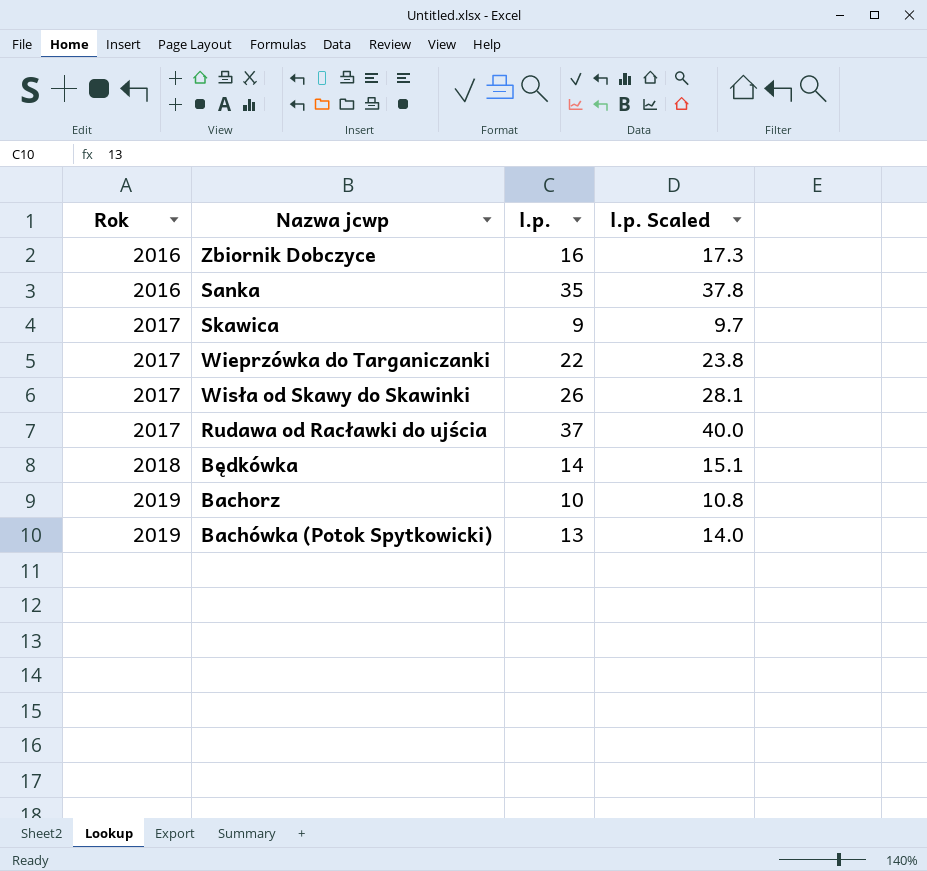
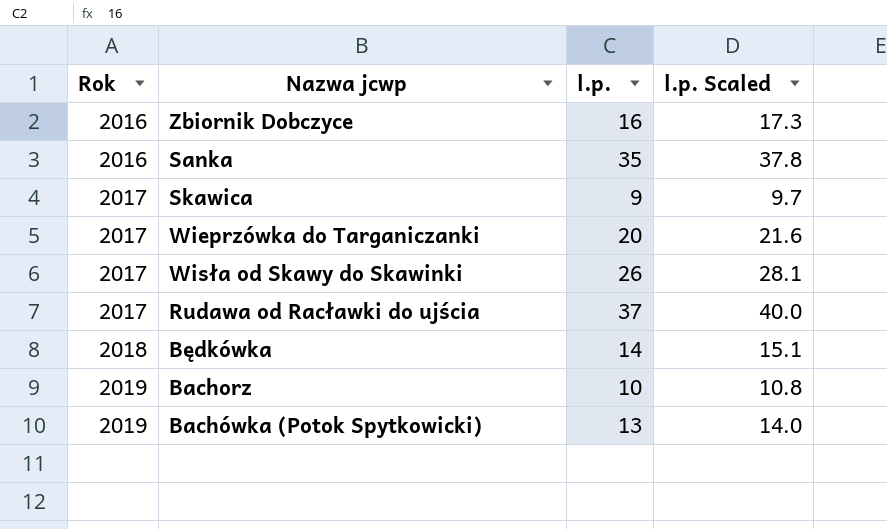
Wieprzówka do Targaniczanki | l.p.: 22 -> 20
Wieprzówka do Targaniczanki | l.p. Scaled: 23.8 -> 21.6

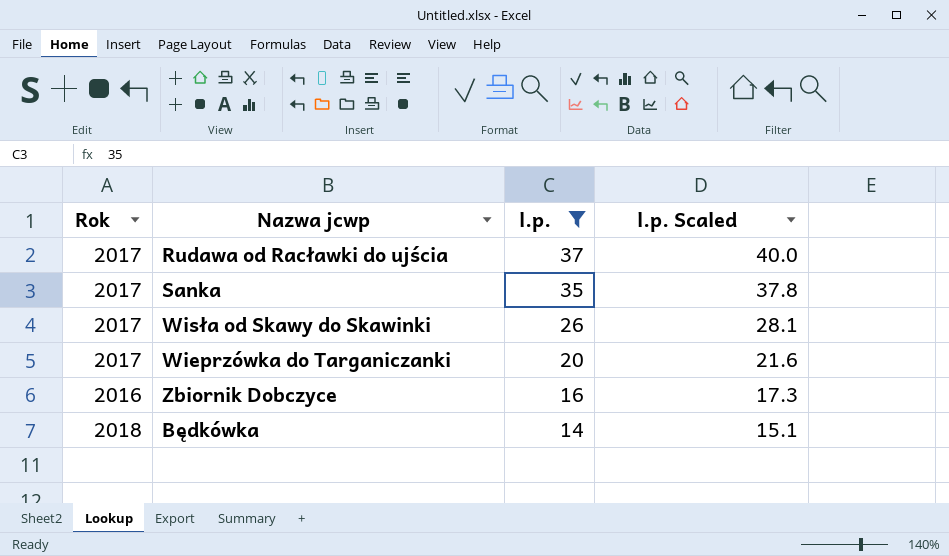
filter: none -> l.p. >= 14
row order: Rok ascending -> l.p. descending
Sanka | Rok: 2016 -> 2017

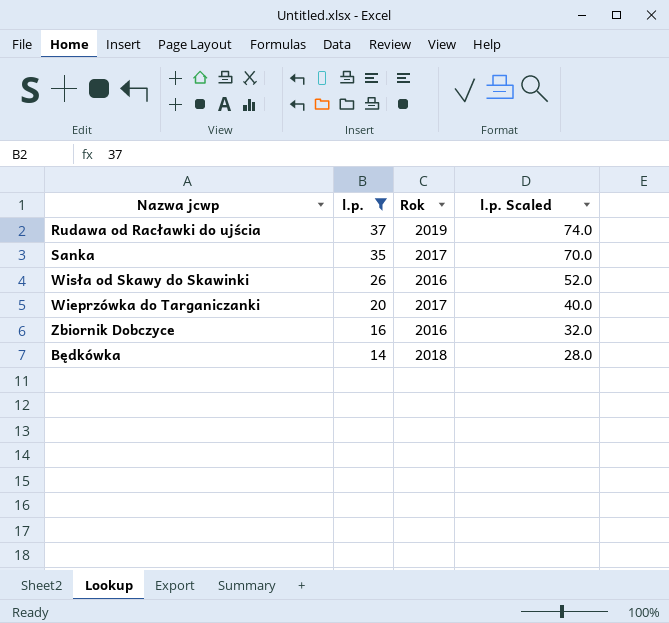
column Rok | position: 1 -> 3
column l.p. Scaled | formula: [l.p.] * 1.08 -> [l.p.] * 2
Rudawa od Racławki do ujścia | Rok: 2017 -> 2019
Wisła od Skawy do Skawinki | Rok: 2017 -> 2016

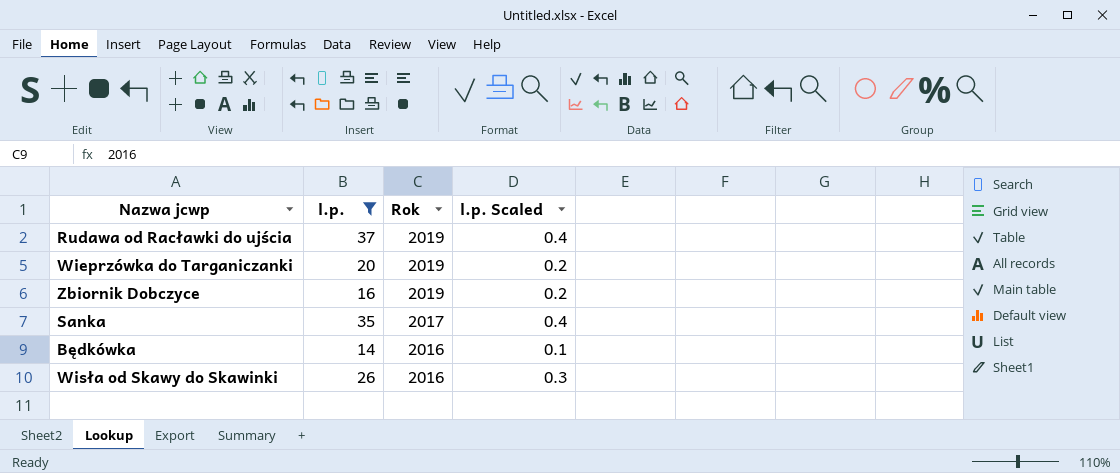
row order: l.p. descending -> Rok descending
column l.p. Scaled | formula: [l.p.] * 2 -> [l.p.] * 0.01
Wieprzówka do Targaniczanki | Rok: 2017 -> 2019
Zbiornik Dobczyce | Rok: 2016 -> 2019
Będkówka | Rok: 2018 -> 2016

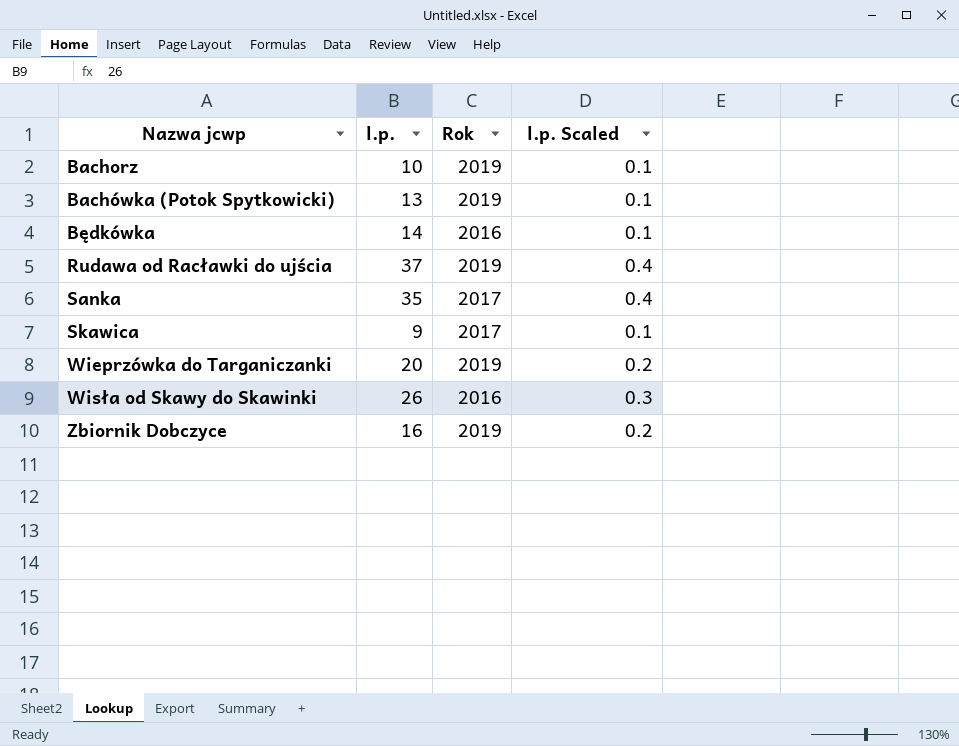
filter: l.p. >= 14 -> none
row order: Rok descending -> Nazwa jcwp ascending

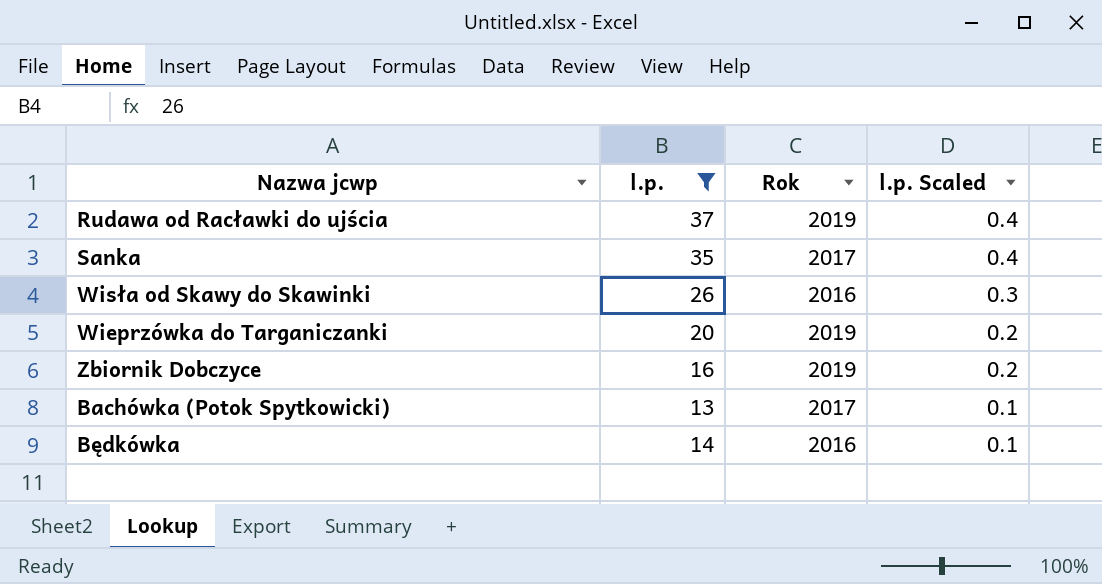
filter: none -> l.p. >= 13
row order: Nazwa jcwp ascending -> l.p. Scaled descending
Bachówka (Potok Spytkowicki) | Rok: 2019 -> 2017

